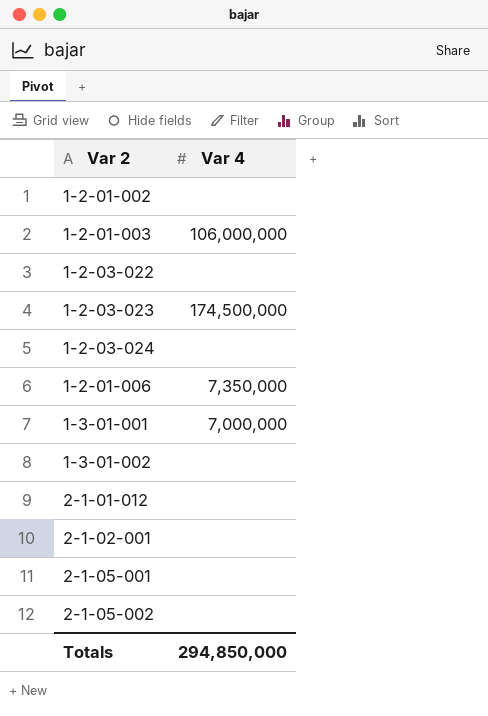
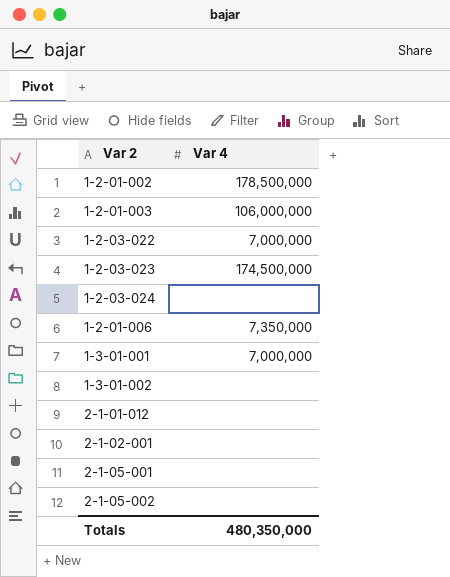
1-2-01-002 | Var 4: none -> 178,500,000
1-2-03-022 | Var 4: none -> 7,000,000
Totals | Var 4: 294,850,000 -> 480,350,000

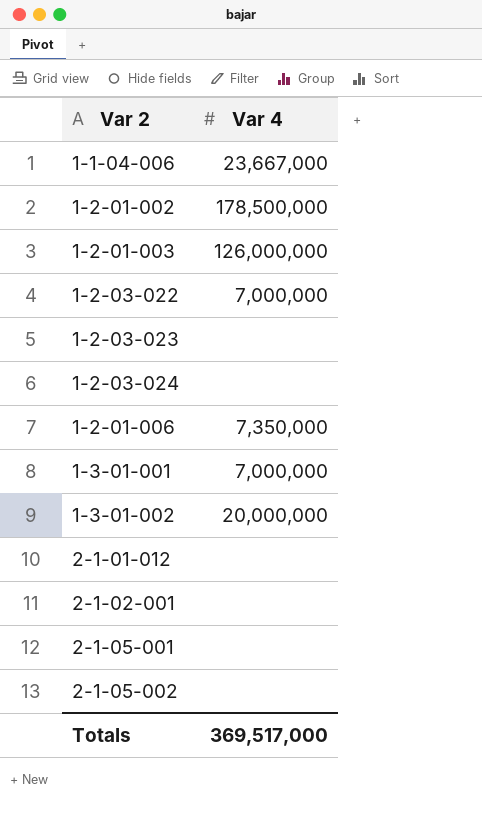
row 1-1-04-006: none -> 23,667,000
1-2-01-003 | Var 4: 106,000,000 -> 126,000,000
1-2-03-023 | Var 4: 174,500,000 -> none
1-3-01-002 | Var 4: none -> 20,000,000
Totals | Var 4: 480,350,000 -> 369,517,000

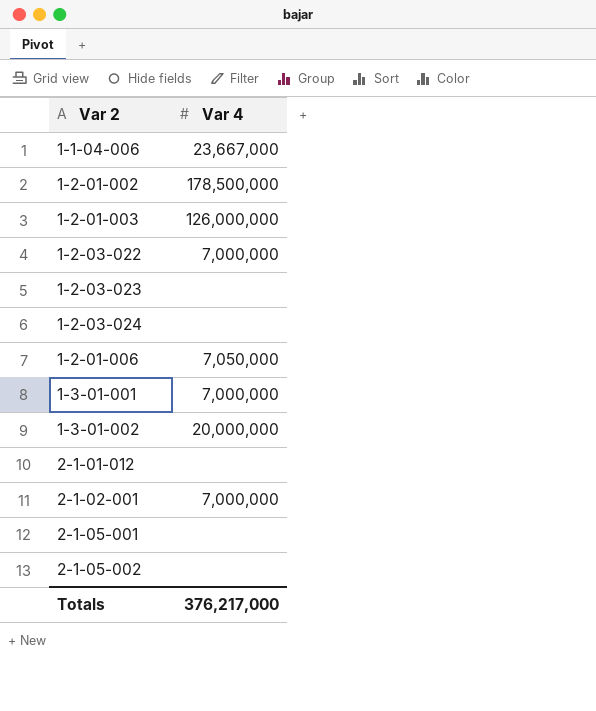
1-2-01-006 | Var 4: 7,350,000 -> 7,050,000
2-1-02-001 | Var 4: none -> 7,000,000
Totals | Var 4: 369,517,000 -> 376,217,000

